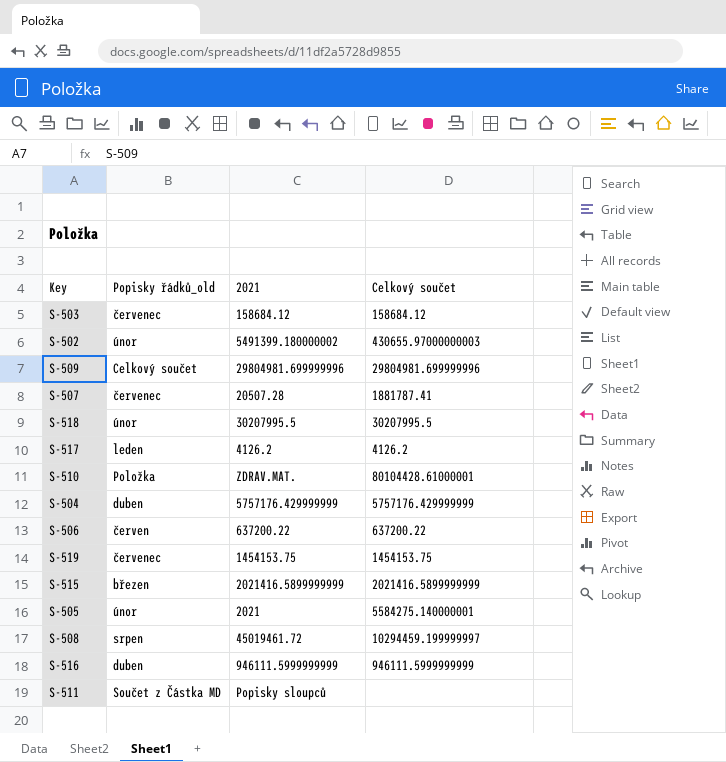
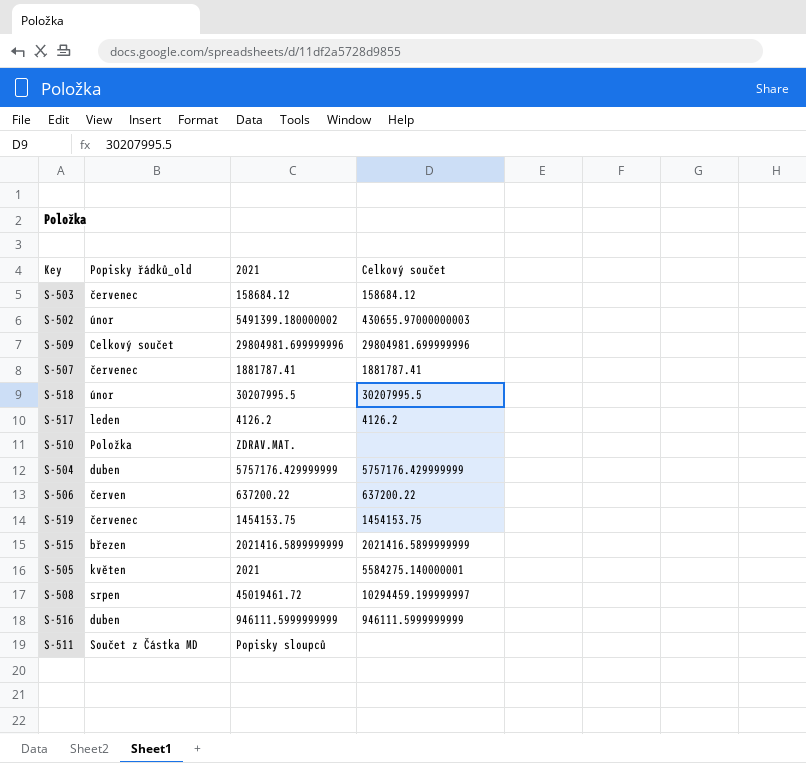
S-507 | 2021: 20507.28 -> 1881787.41
S-510 | Celkový součet: 80104428.61000001 -> none
S-505 | Popisky řádků_old: únor -> květen

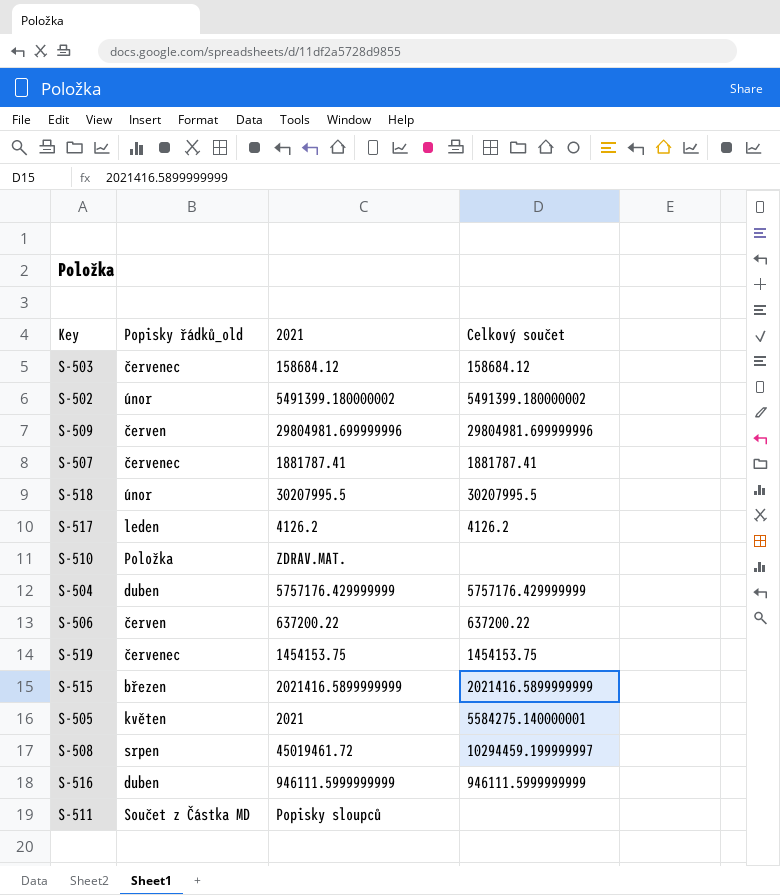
S-502 | Celkový součet: 430655.97000000003 -> 5491399.180000002
S-509 | Popisky řádků_old: Celkový součet -> červen

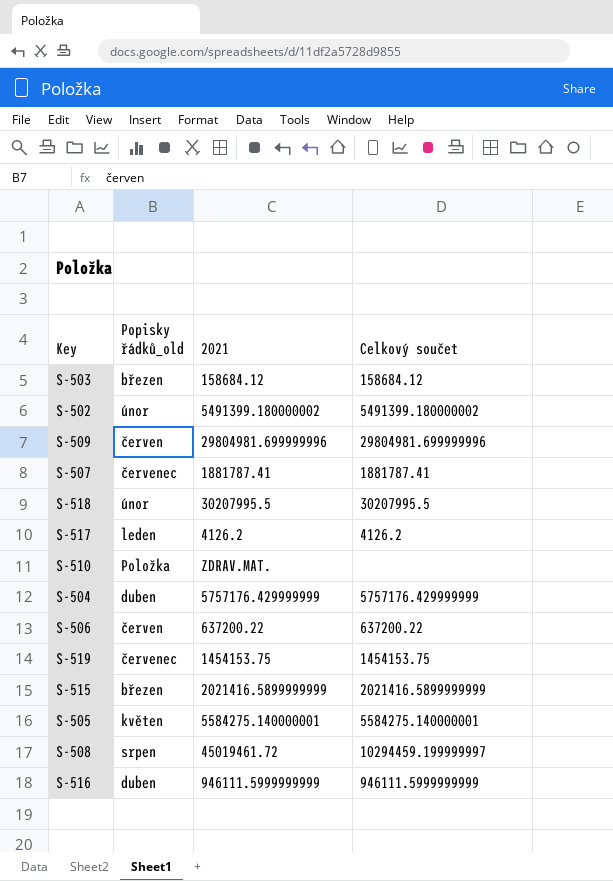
row S-511: Součet z Částka MD | Popisky sloupců | none -> none
S-503 | Popisky řádků_old: červenec -> březen
S-505 | 2021: 2021 -> 5584275.140000001

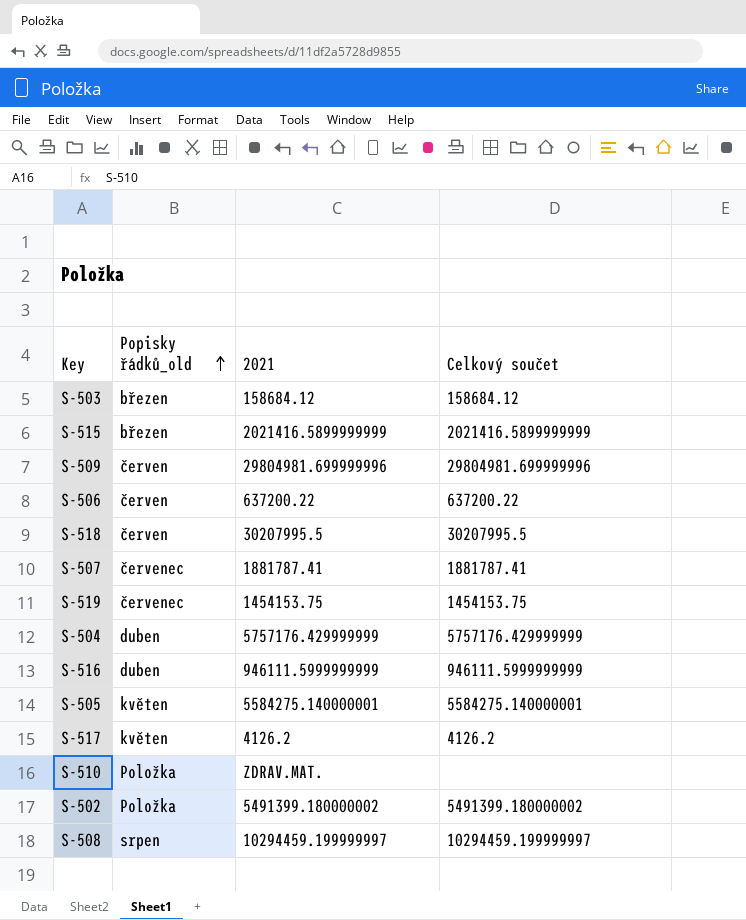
row order: none -> Popisky řádků_old ascending
S-518 | Popisky řádků_old: únor -> červen
S-517 | Popisky řádků_old: leden -> květen
S-502 | Popisky řádků_old: únor -> Položka
S-508 | 2021: 45019461.72 -> 10294459.199999997

